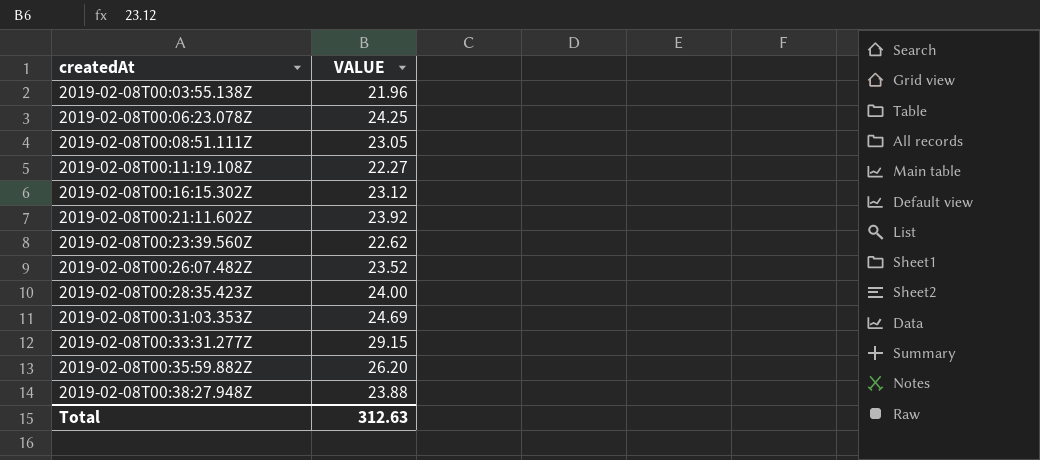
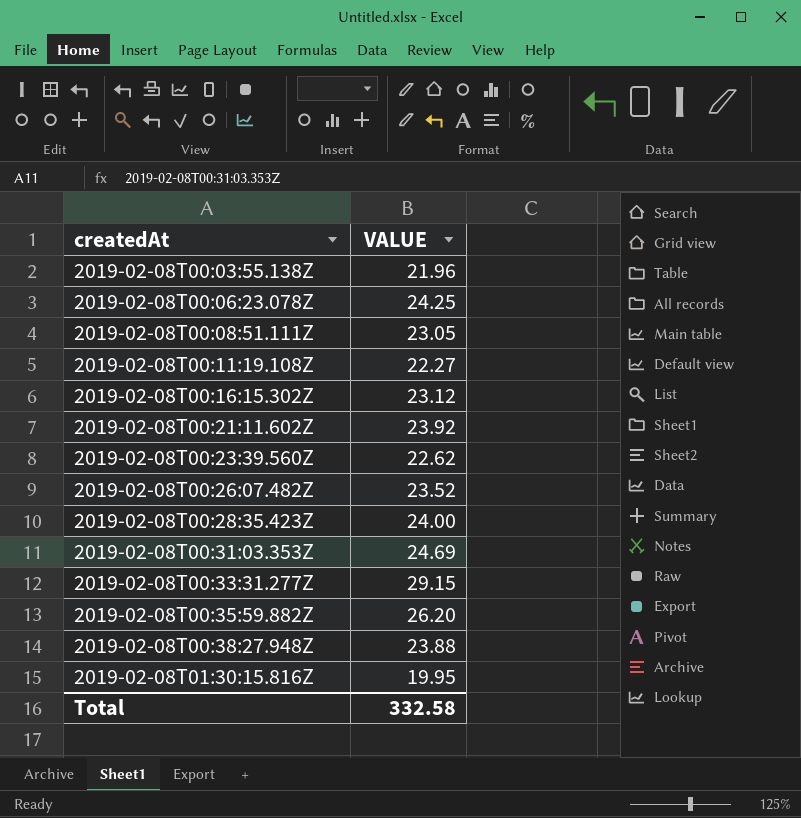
row 2019-02-08T01:30:15.816Z: none -> 19.95
Total | VALUE: 312.63 -> 332.58

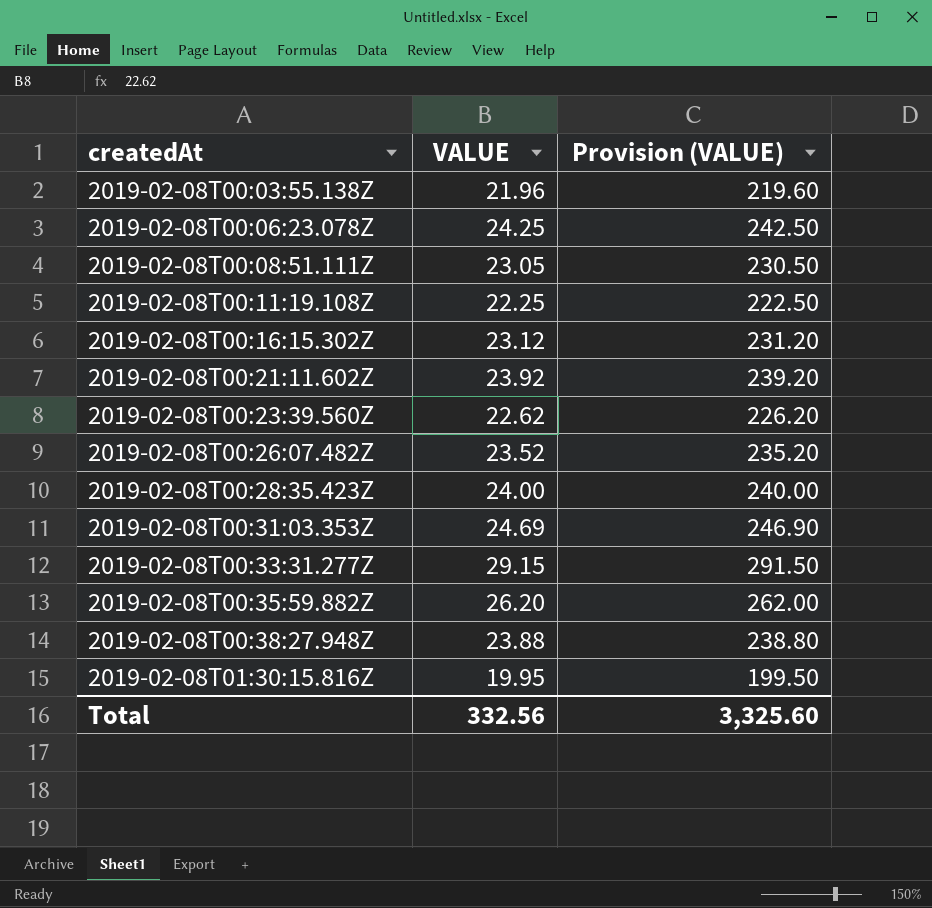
column Provision (VALUE) | formula: none -> [VALUE] * 10
2019-02-08T00:11:19.108Z | VALUE: 22.27 -> 22.25
Total | VALUE: 332.58 -> 332.56

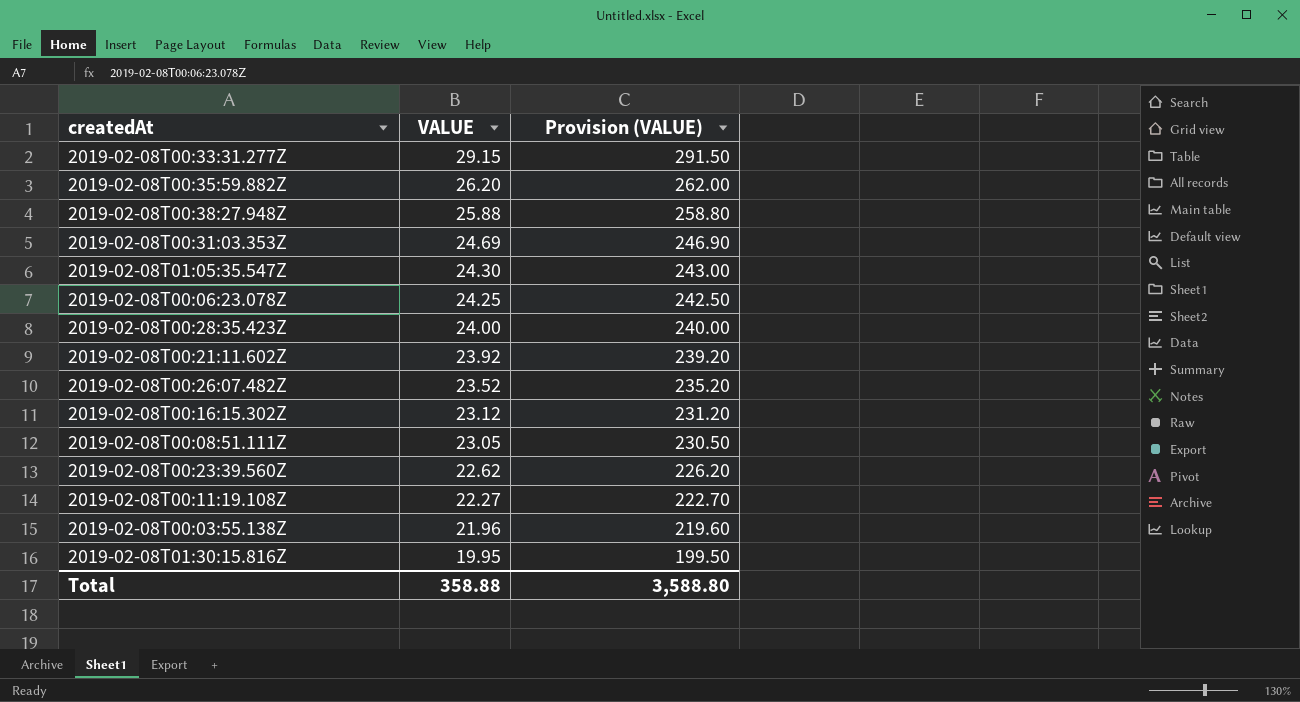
row order: createdAt ascending -> VALUE descending
2019-02-08T00:38:27.948Z | VALUE: 23.88 -> 25.88
2019-02-08T00:38:27.948Z | Provision (VALUE): 238.80 -> 258.80
row 2019-02-08T01:05:35.547Z: none -> 24.30 | 243.00
2019-02-08T00:11:19.108Z | VALUE: 22.25 -> 22.27
2019-02-08T00:11:19.108Z | Provision (VALUE): 222.50 -> 222.70
Total | VALUE: 332.56 -> 358.88
Total | Provision (VALUE): 3,325.60 -> 3,588.80

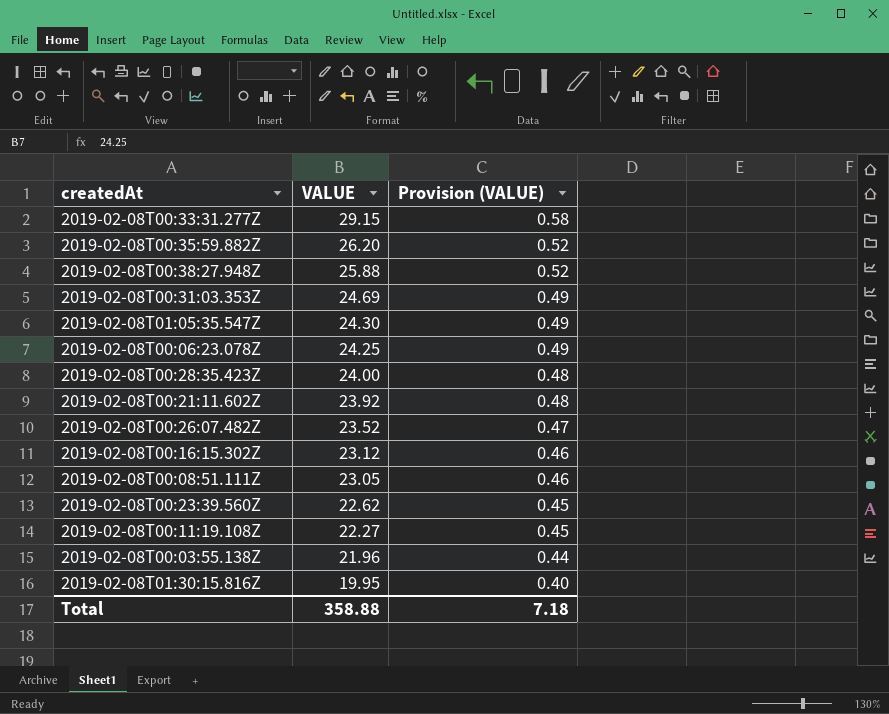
column Provision (VALUE) | formula: [VALUE] * 10 -> [VALUE] * 0.02
Total | Provision (VALUE): 3,588.80 -> 7.18

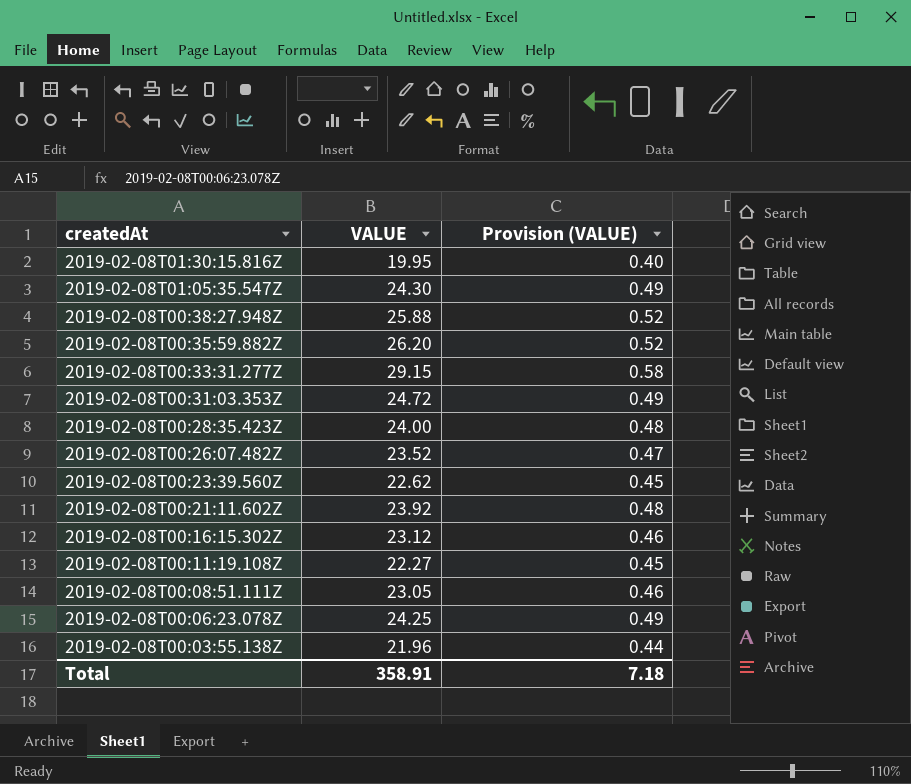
row order: VALUE descending -> createdAt descending
2019-02-08T00:31:03.353Z | VALUE: 24.69 -> 24.72
Total | VALUE: 358.88 -> 358.91

